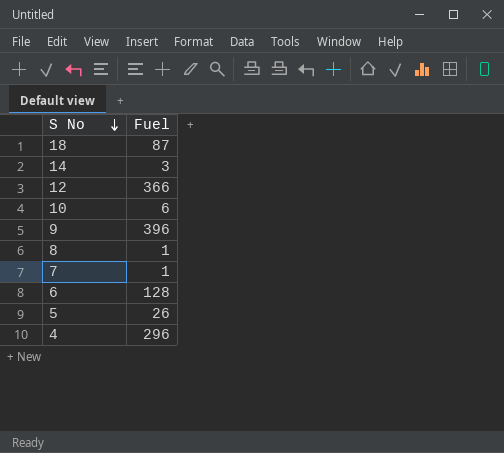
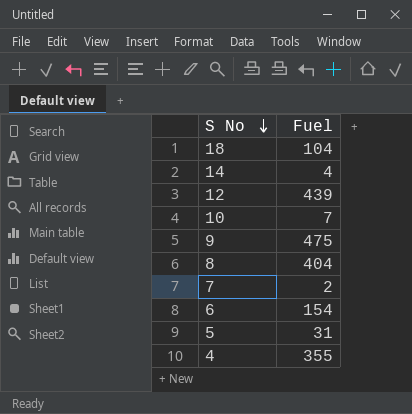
18 | Fuel: 87 -> 104
14 | Fuel: 3 -> 4
12 | Fuel: 366 -> 439
10 | Fuel: 6 -> 7
9 | Fuel: 396 -> 475
8 | Fuel: 1 -> 404
7 | Fuel: 1 -> 2
6 | Fuel: 128 -> 154
5 | Fuel: 26 -> 31
4 | Fuel: 296 -> 355

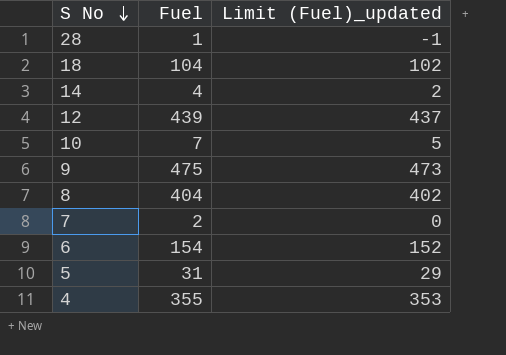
column Limit (Fuel)_updated | formula: none -> [Fuel] - 2
row 28: none -> 1 | -1

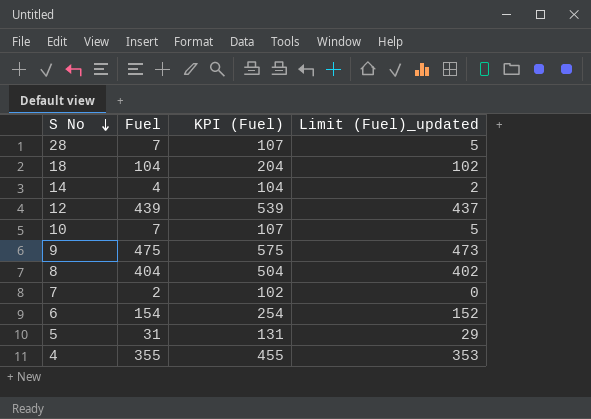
column KPI (Fuel) | formula: none -> [Fuel] + 100
28 | Fuel: 1 -> 7
28 | Limit (Fuel)_updated: -1 -> 5

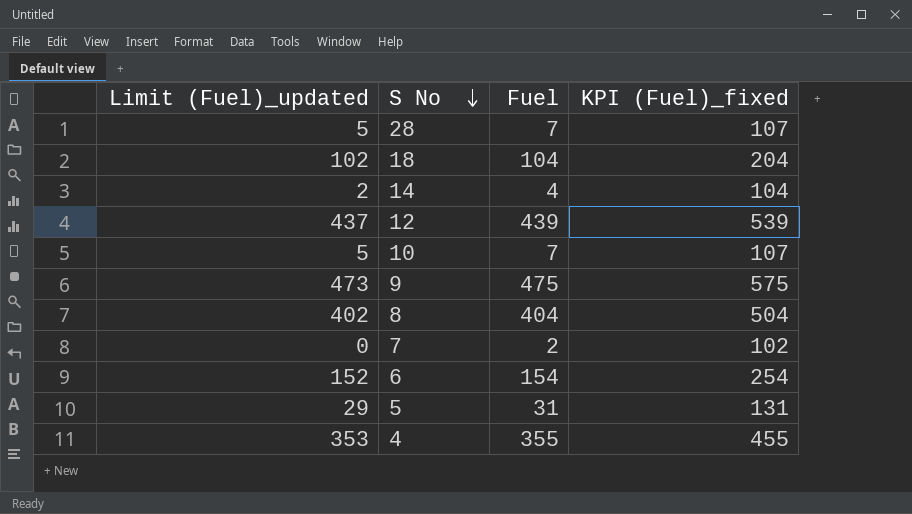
column Limit (Fuel)_updated | position: 4 -> 1
column name: KPI (Fuel) -> KPI (Fuel)_fixed

